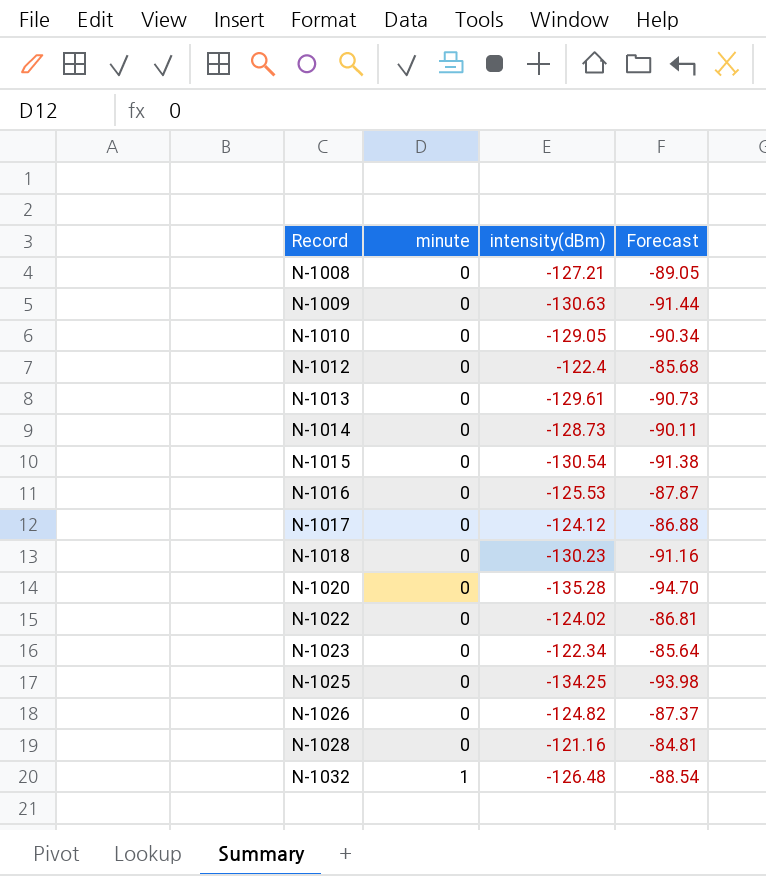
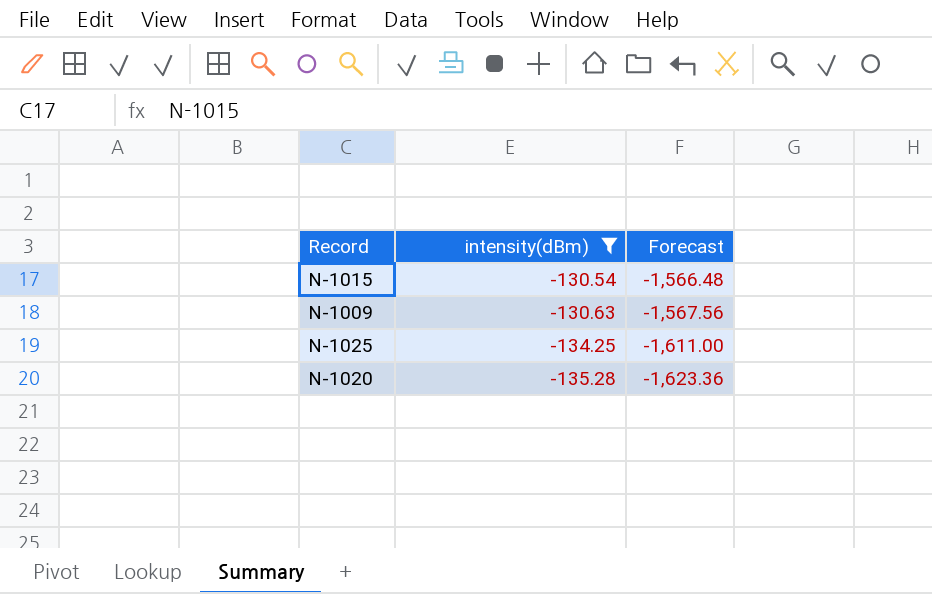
filter: none -> intensity(dBm) <= -130.54
row order: Record ascending -> intensity(dBm) descending
column minute | position: 2 -> none
column Forecast | formula: [intensity(dBm)] * 0.7 -> [intensity(dBm)] * 12

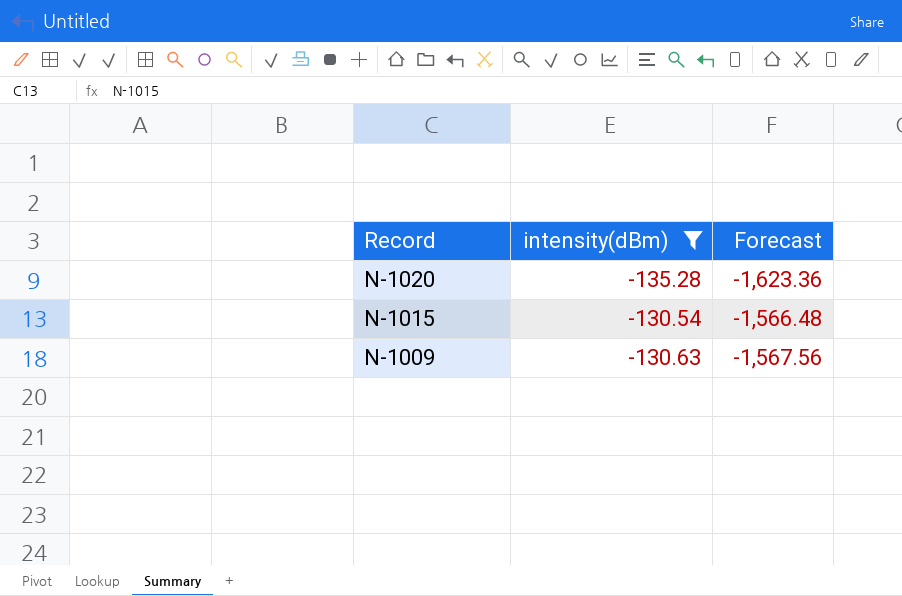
row order: intensity(dBm) descending -> Record descending
row N-1025: -134.25 | -1,611.00 -> none

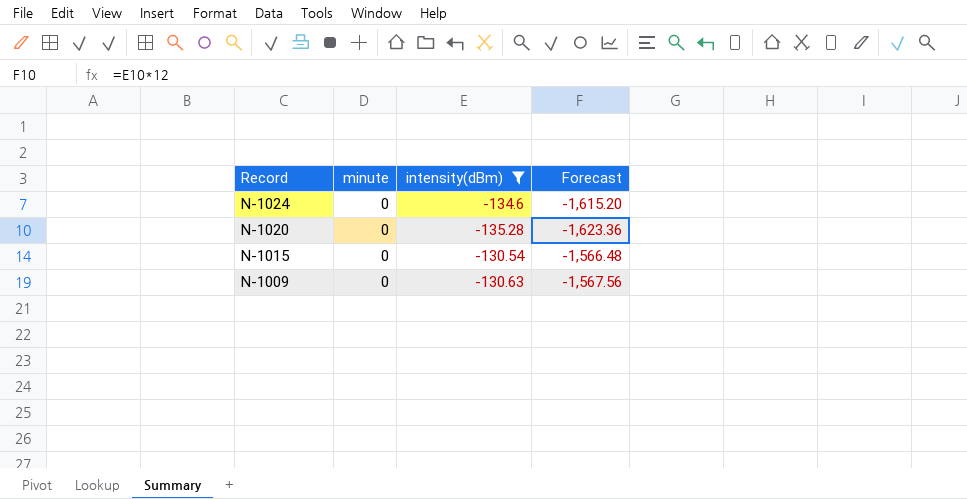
column minute | position: none -> 2
row N-1024: none -> 0 | -134.6 | -1,615.20

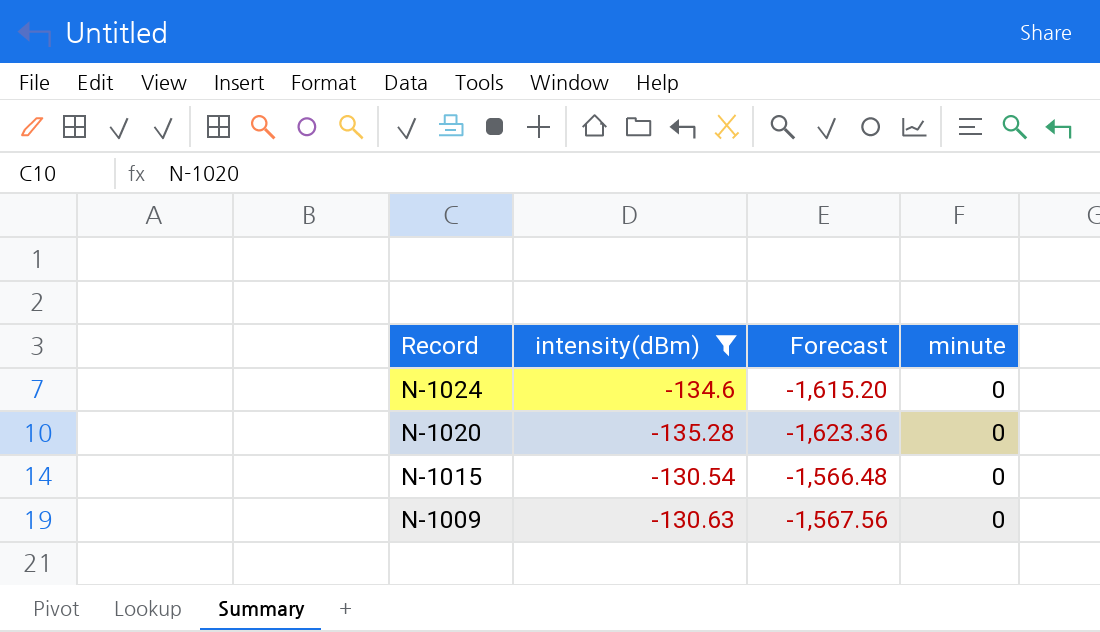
column minute | position: 2 -> 4

